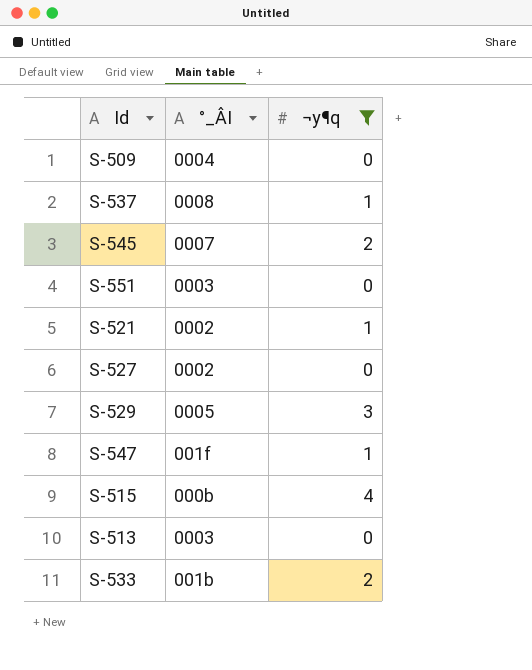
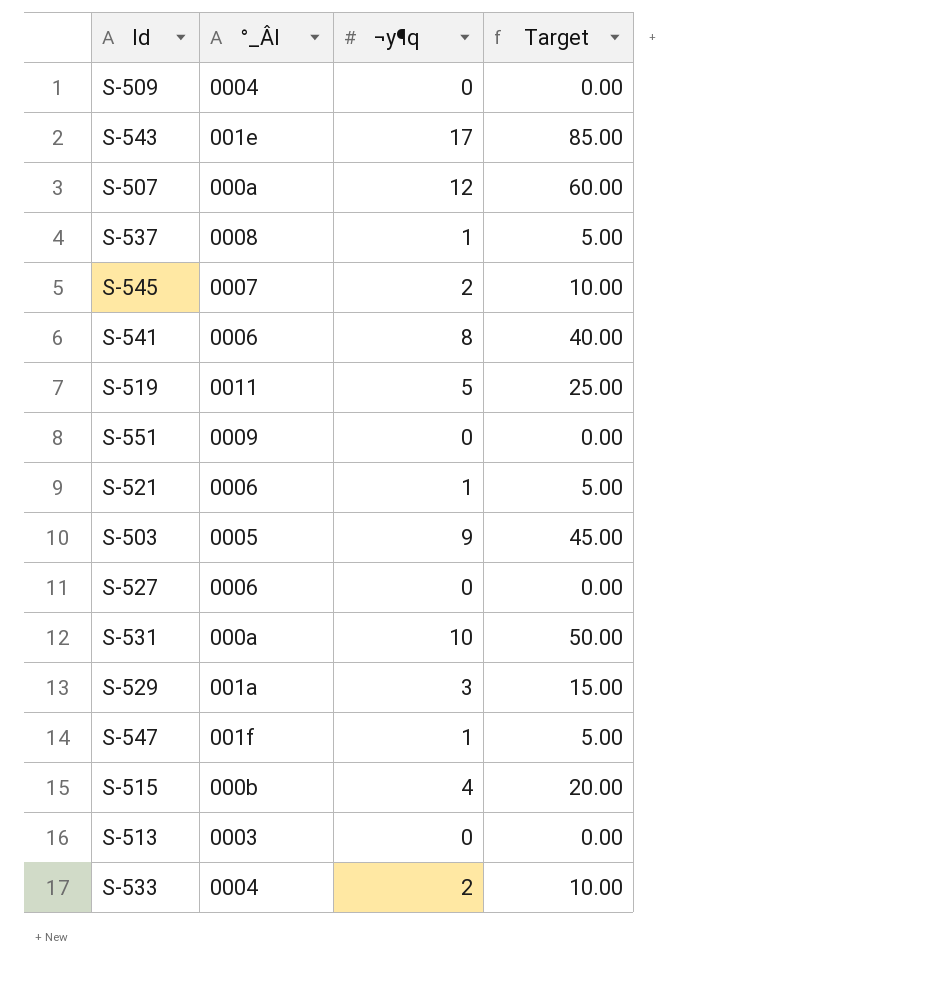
filter: ¬y¶q <= 4 -> none
column Target | formula: none -> [¬y¶q] * 5
S-551 | °_ÂI: 0003 -> 0009
S-521 | °_ÂI: 0002 -> 0006
S-527 | °_ÂI: 0002 -> 0006
S-529 | °_ÂI: 0005 -> 001a
S-533 | °_ÂI: 001b -> 0004

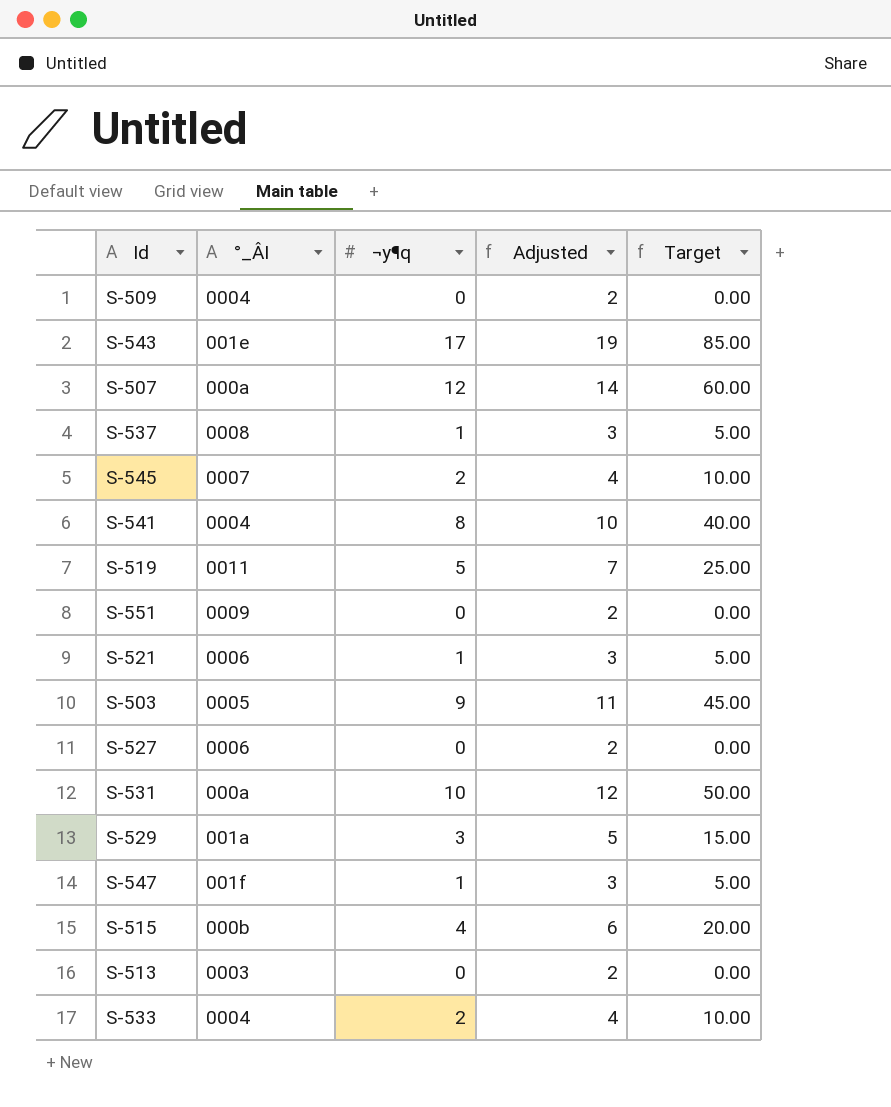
column Adjusted | formula: none -> [¬y¶q] + 2
S-541 | °_ÂI: 0006 -> 0004

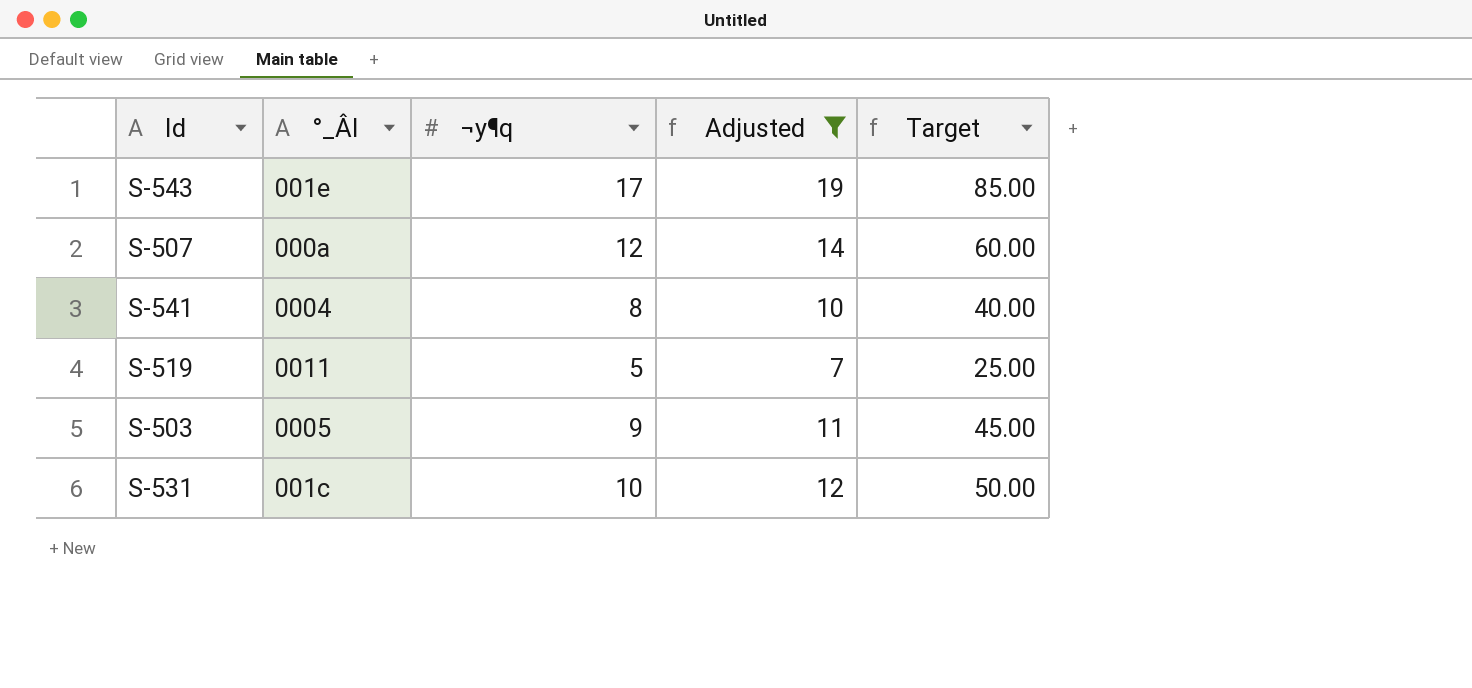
filter: none -> Adjusted >= 7
S-531 | °_ÂI: 000a -> 001c

